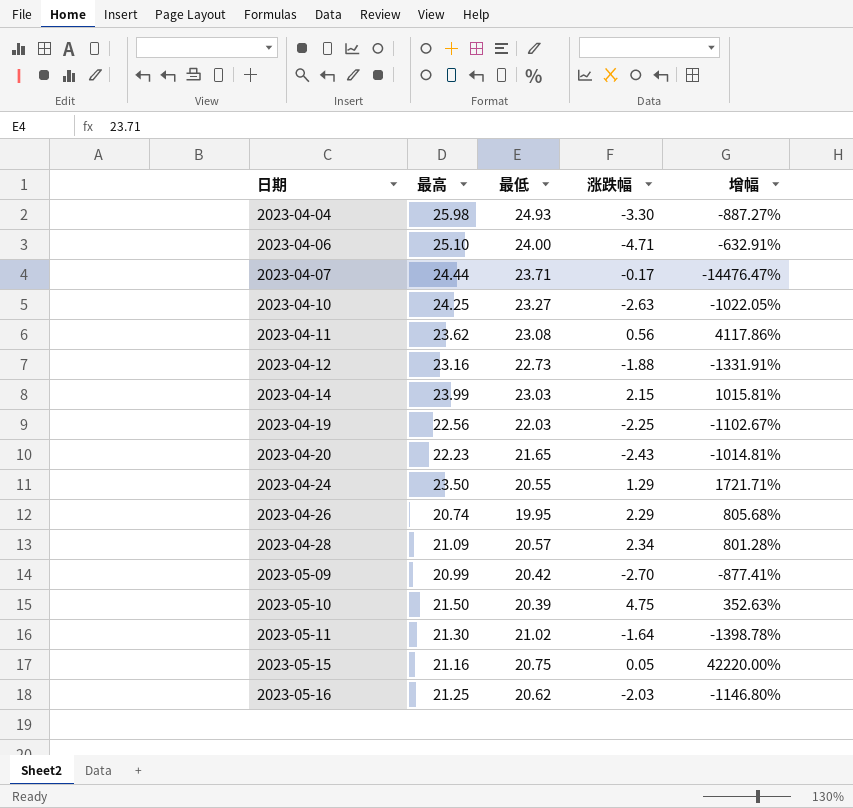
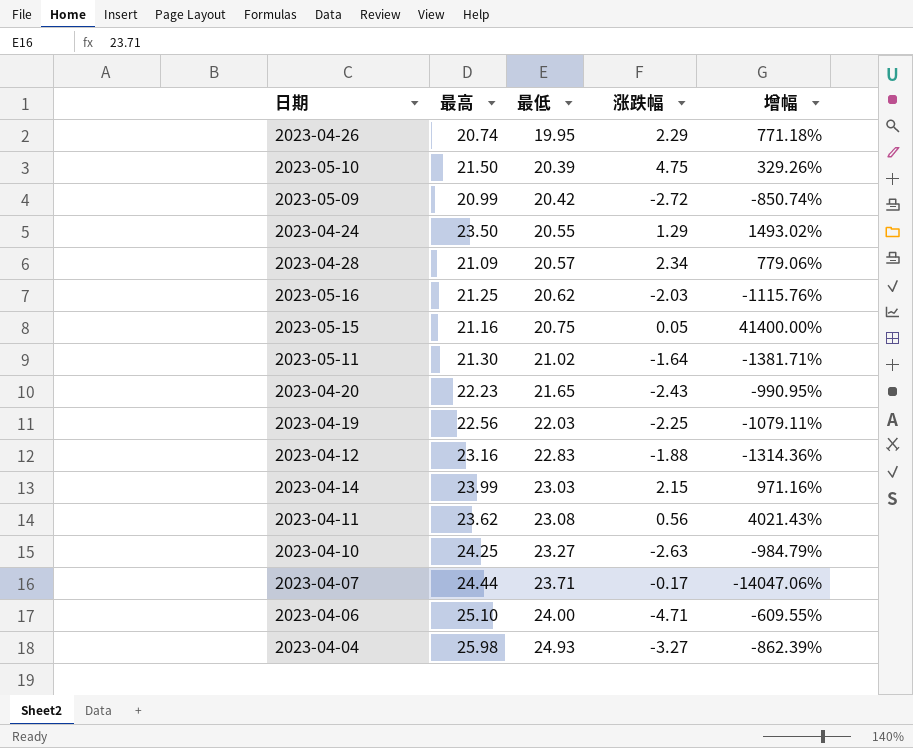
row order: 日期 ascending -> 最低 ascending
column 增幅 | formula: ([最高] - [涨跌幅]) / [涨跌幅] -> ([最低] - [涨跌幅]) / [涨跌幅]
2023-05-09 | 涨跌幅: -2.70 -> -2.72
2023-04-12 | 最低: 22.73 -> 22.83
2023-04-04 | 涨跌幅: -3.30 -> -3.27

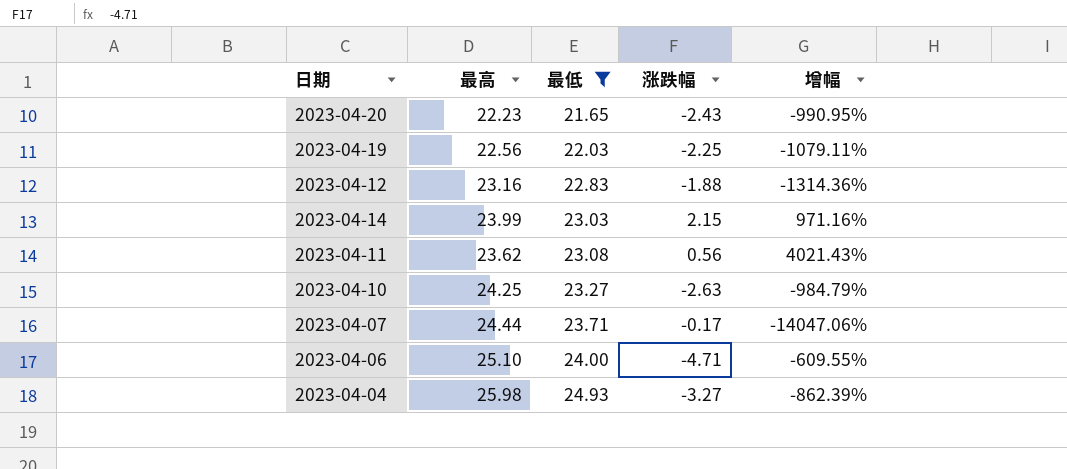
filter: none -> 最低 >= 21.65

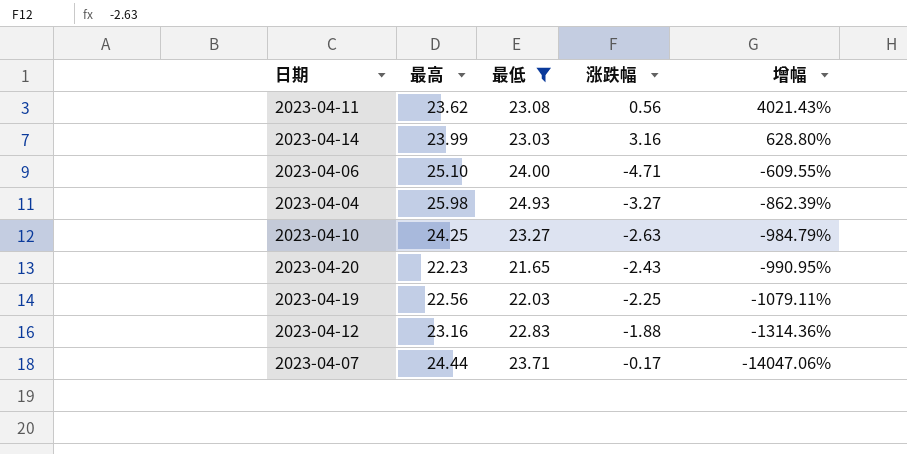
row order: 最低 ascending -> 增幅 descending
2023-04-14 | 涨跌幅: 2.15 -> 3.16
2023-04-14 | 增幅: 971.16% -> 628.80%

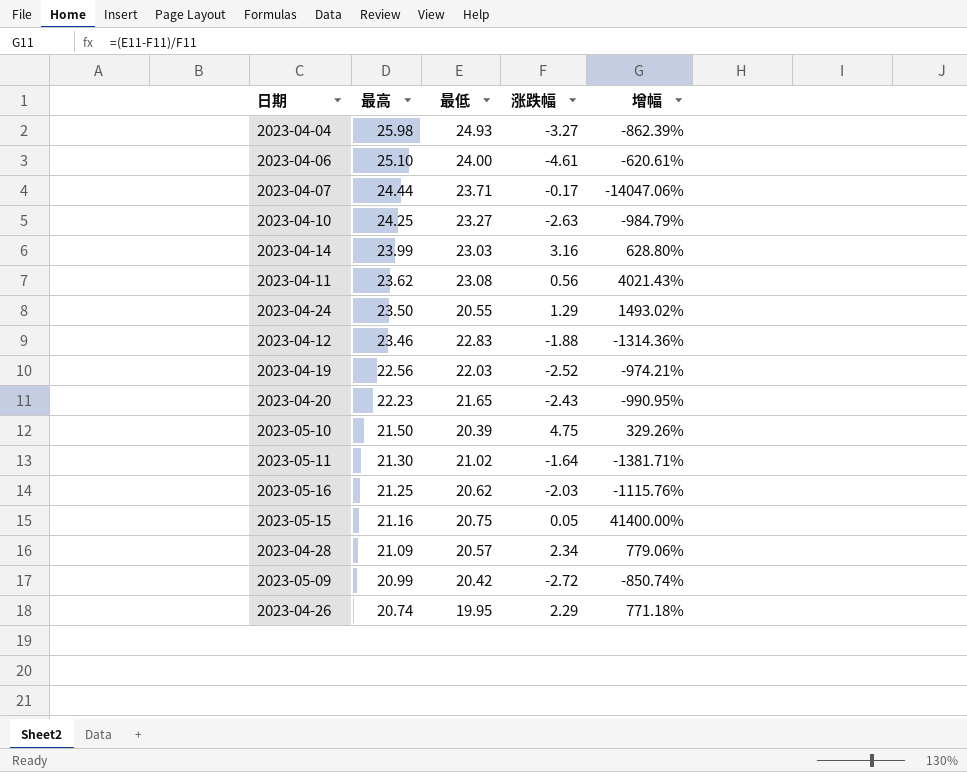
filter: 最低 >= 21.65 -> none
row order: 增幅 descending -> 最高 descending
2023-04-06 | 涨跌幅: -4.71 -> -4.61
2023-04-06 | 增幅: -609.55% -> -620.61%
2023-04-12 | 最高: 23.16 -> 23.46
2023-04-19 | 涨跌幅: -2.25 -> -2.52
2023-04-19 | 增幅: -1079.11% -> -974.21%

